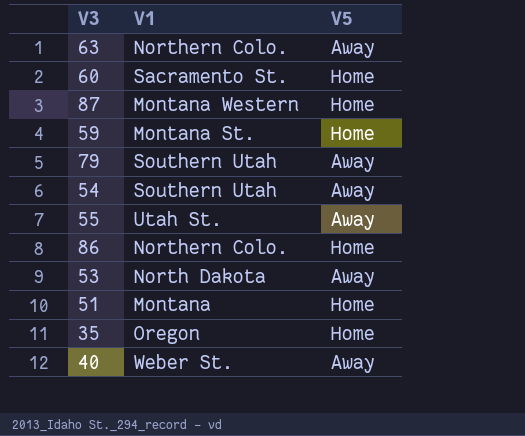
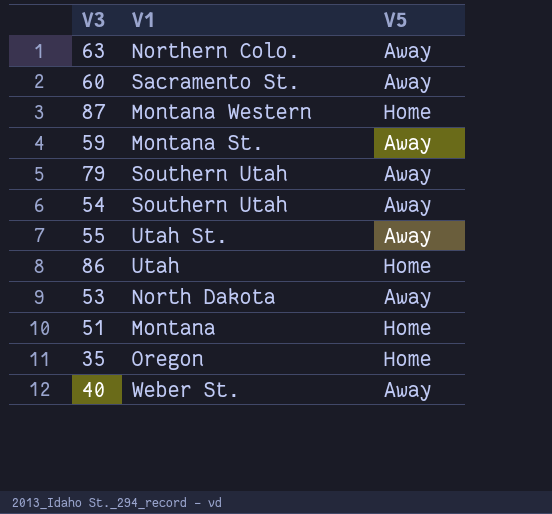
60 | V5: Home -> Away
59 | V5: Home -> Away
86 | V1: Northern Colo. -> Utah

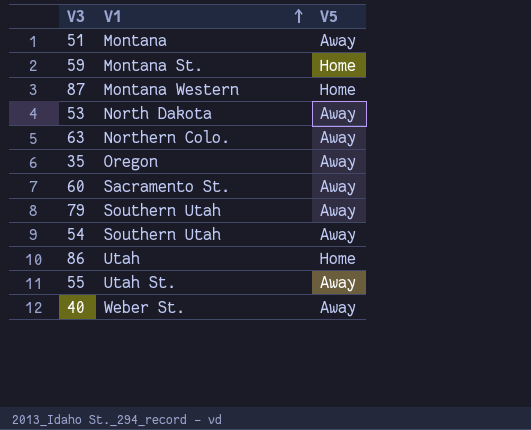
row order: none -> V1 ascending
51 | V5: Home -> Away
59 | V5: Away -> Home
35 | V5: Home -> Away

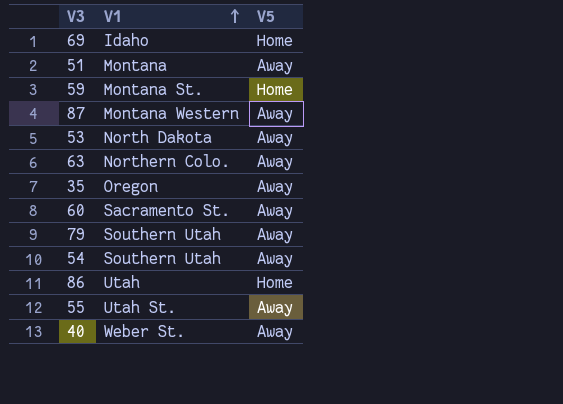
row 69: none -> Idaho | Home
87 | V5: Home -> Away

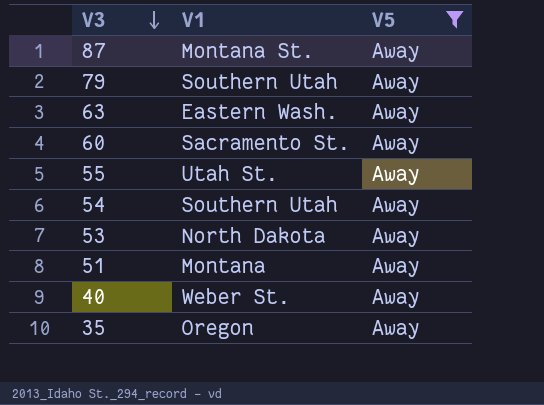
filter: none -> V5 = Away
row order: V1 ascending -> V3 descending
87 | V1: Montana Western -> Montana St.
63 | V1: Northern Colo. -> Eastern Wash.

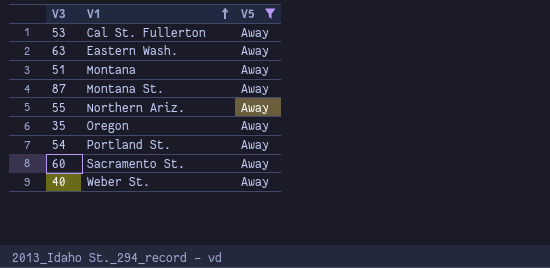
row order: V3 descending -> V1 ascending
row 79: Southern Utah | Away -> none
53 | V1: North Dakota -> Cal St. Fullerton
55 | V1: Utah St. -> Northern Ariz.
54 | V1: Southern Utah -> Portland St.

